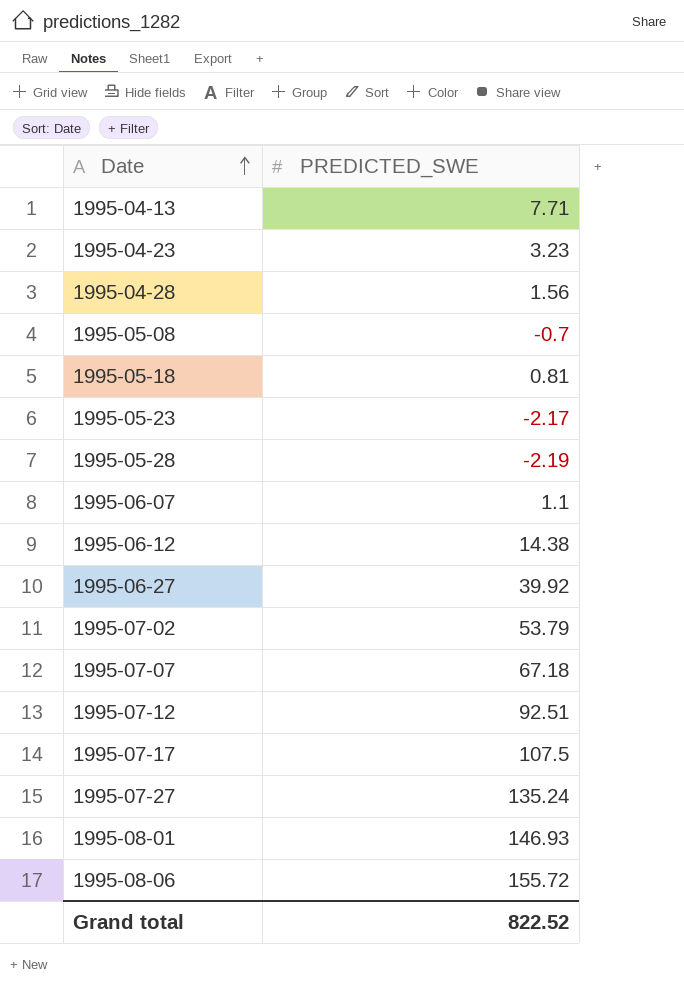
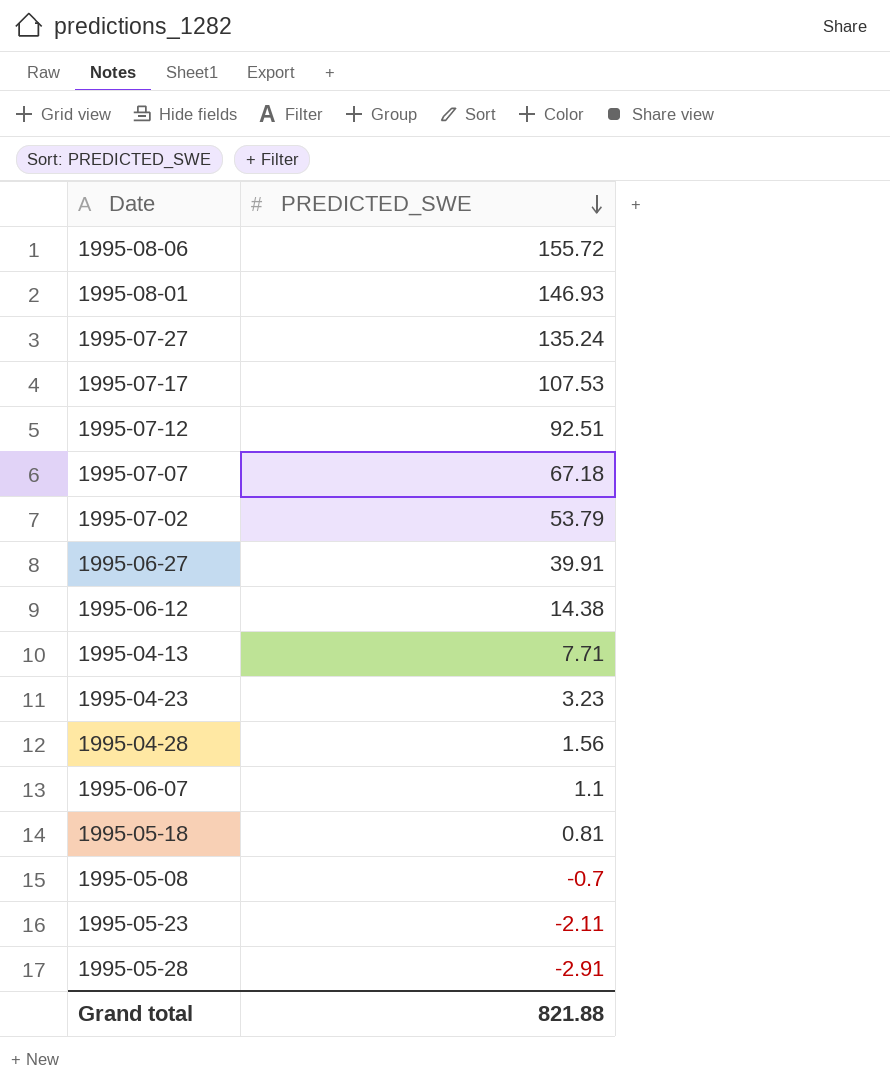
row order: Date ascending -> PREDICTED_SWE descending
1995-07-17 | PREDICTED_SWE: 107.5 -> 107.53
1995-06-27 | PREDICTED_SWE: 39.92 -> 39.91
1995-05-23 | PREDICTED_SWE: -2.17 -> -2.11
1995-05-28 | PREDICTED_SWE: -2.19 -> -2.91
Grand total | PREDICTED_SWE: 822.52 -> 821.88

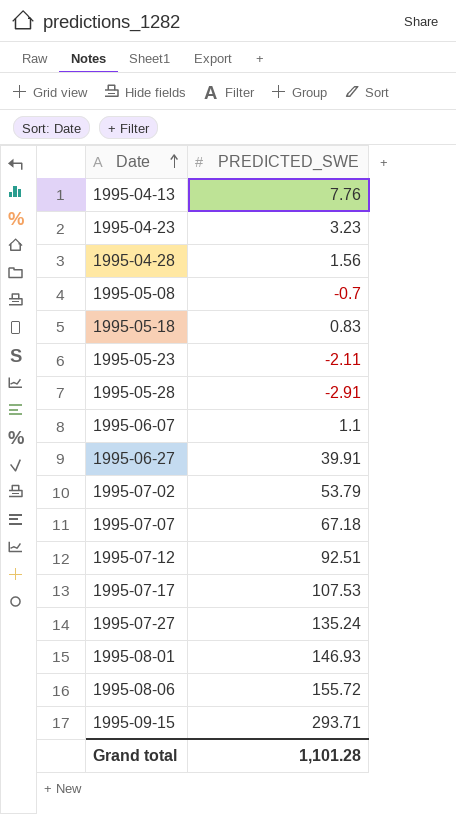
row order: PREDICTED_SWE descending -> Date ascending
row 1995-06-12: 14.38 -> none
1995-04-13 | PREDICTED_SWE: 7.71 -> 7.76
1995-05-18 | PREDICTED_SWE: 0.81 -> 0.83
row 1995-09-15: none -> 293.71
Grand total | PREDICTED_SWE: 821.88 -> 1,101.28

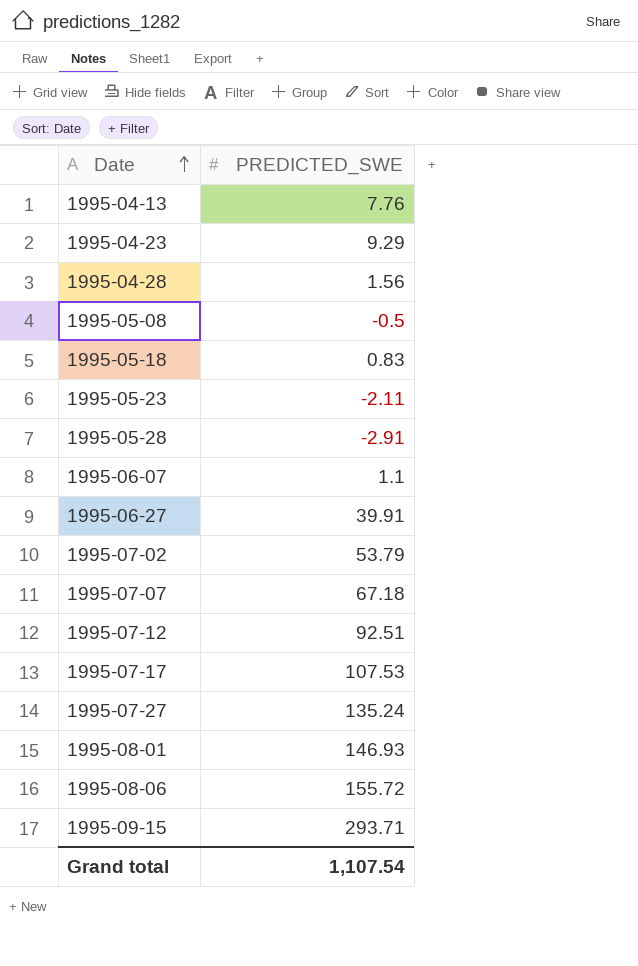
1995-04-23 | PREDICTED_SWE: 3.23 -> 9.29
1995-05-08 | PREDICTED_SWE: -0.7 -> -0.5
Grand total | PREDICTED_SWE: 1,101.28 -> 1,107.54

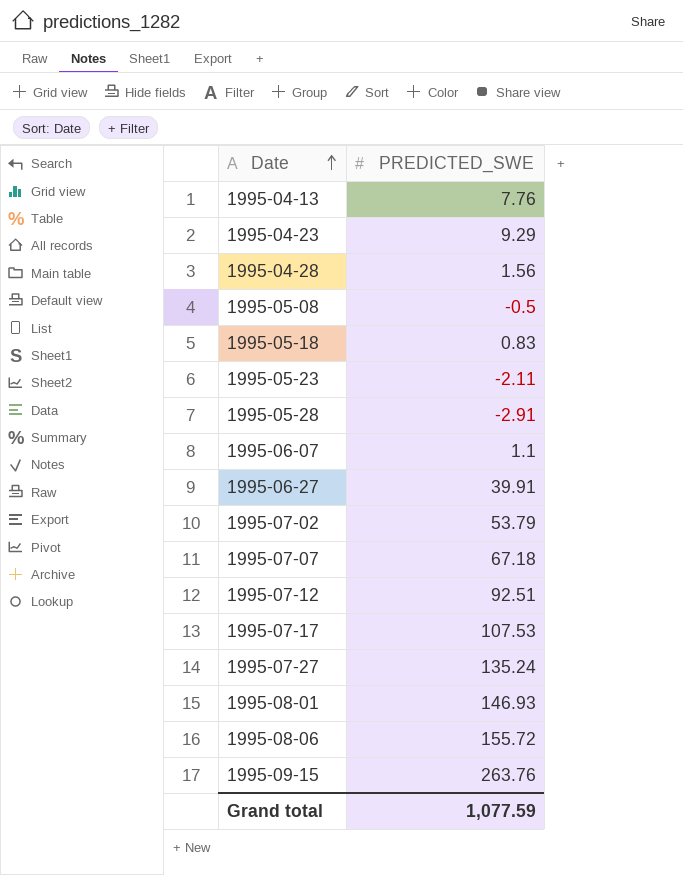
1995-09-15 | PREDICTED_SWE: 293.71 -> 263.76
Grand total | PREDICTED_SWE: 1,107.54 -> 1,077.59

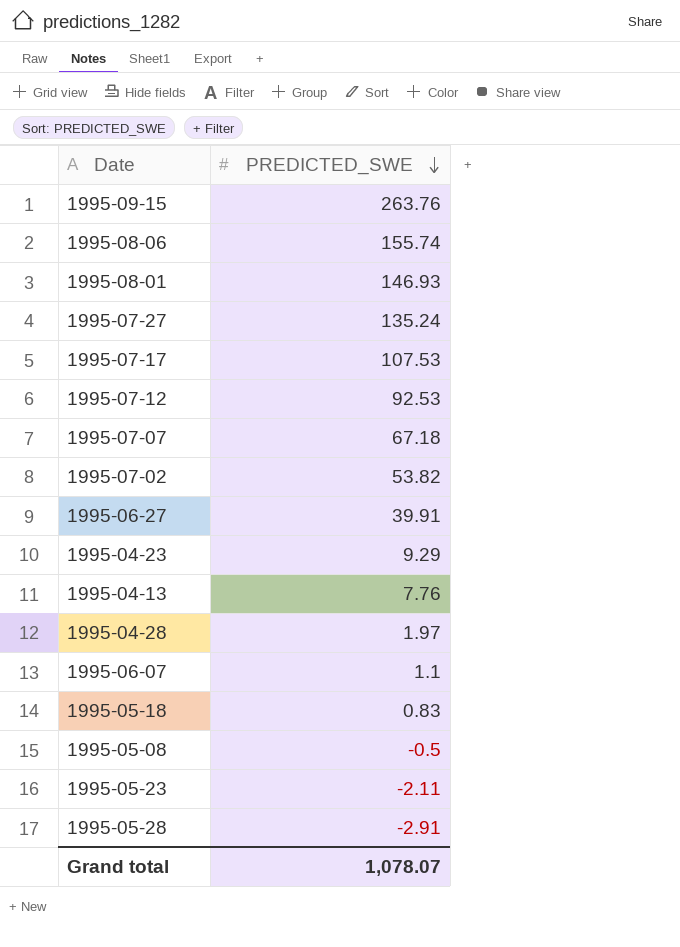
row order: Date ascending -> PREDICTED_SWE descending
1995-08-06 | PREDICTED_SWE: 155.72 -> 155.74
1995-07-12 | PREDICTED_SWE: 92.51 -> 92.53
1995-07-02 | PREDICTED_SWE: 53.79 -> 53.82
1995-04-28 | PREDICTED_SWE: 1.56 -> 1.97
Grand total | PREDICTED_SWE: 1,077.59 -> 1,078.07

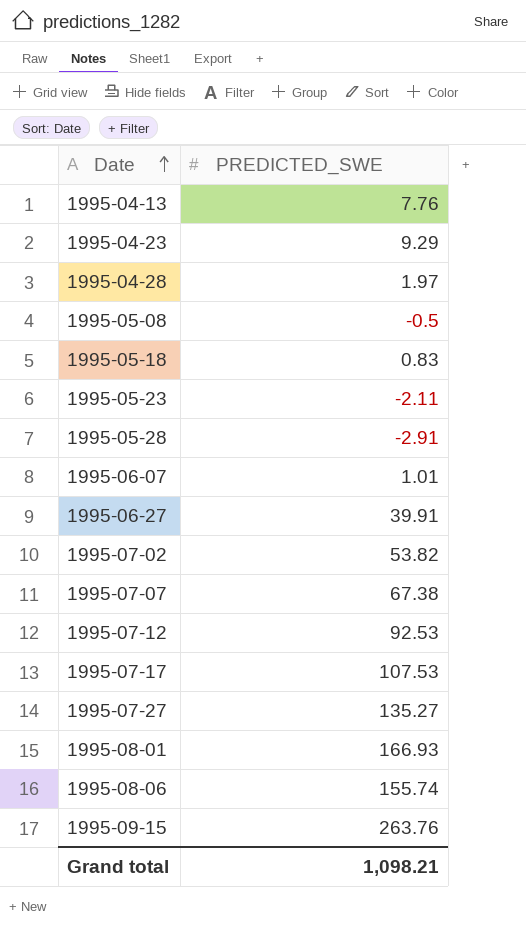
row order: PREDICTED_SWE descending -> Date ascending
1995-06-07 | PREDICTED_SWE: 1.1 -> 1.01
1995-07-07 | PREDICTED_SWE: 67.18 -> 67.38
1995-07-27 | PREDICTED_SWE: 135.24 -> 135.27
1995-08-01 | PREDICTED_SWE: 146.93 -> 166.93
Grand total | PREDICTED_SWE: 1,078.07 -> 1,098.21

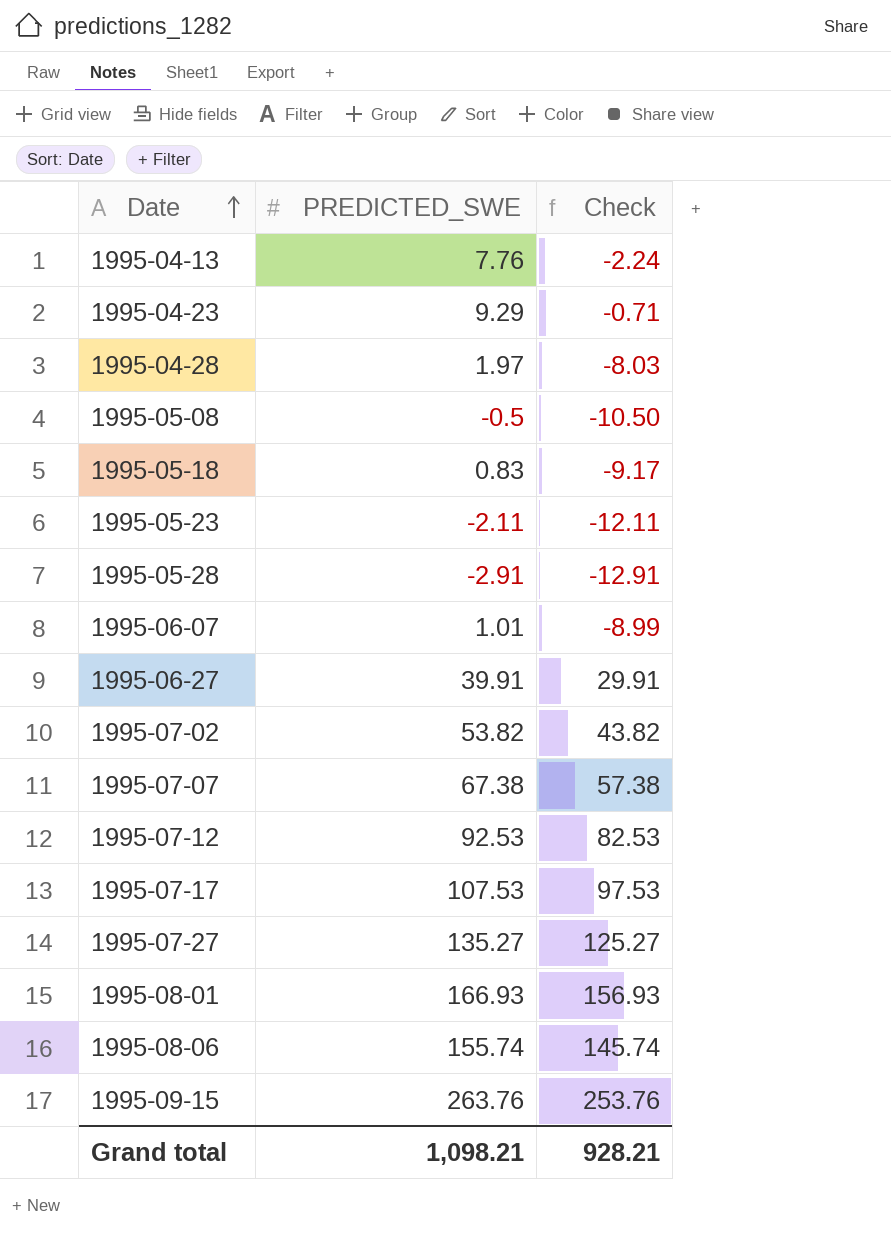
column Check | formula: none -> [PREDICTED_SWE] - 10

